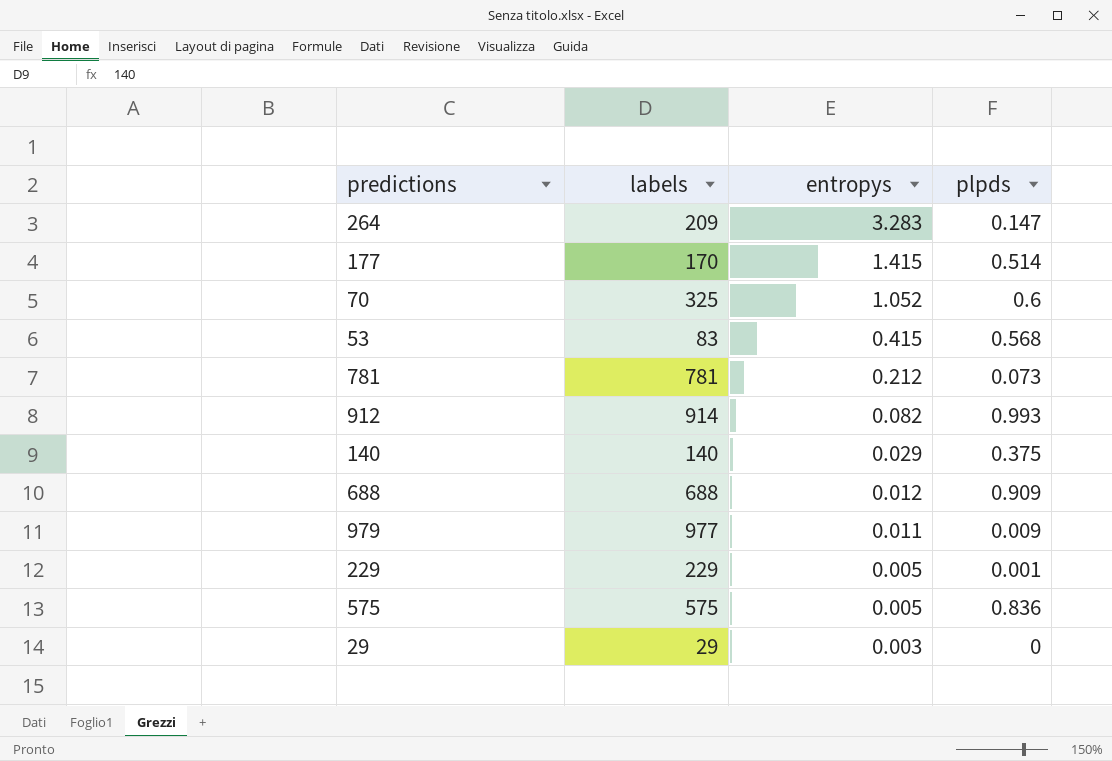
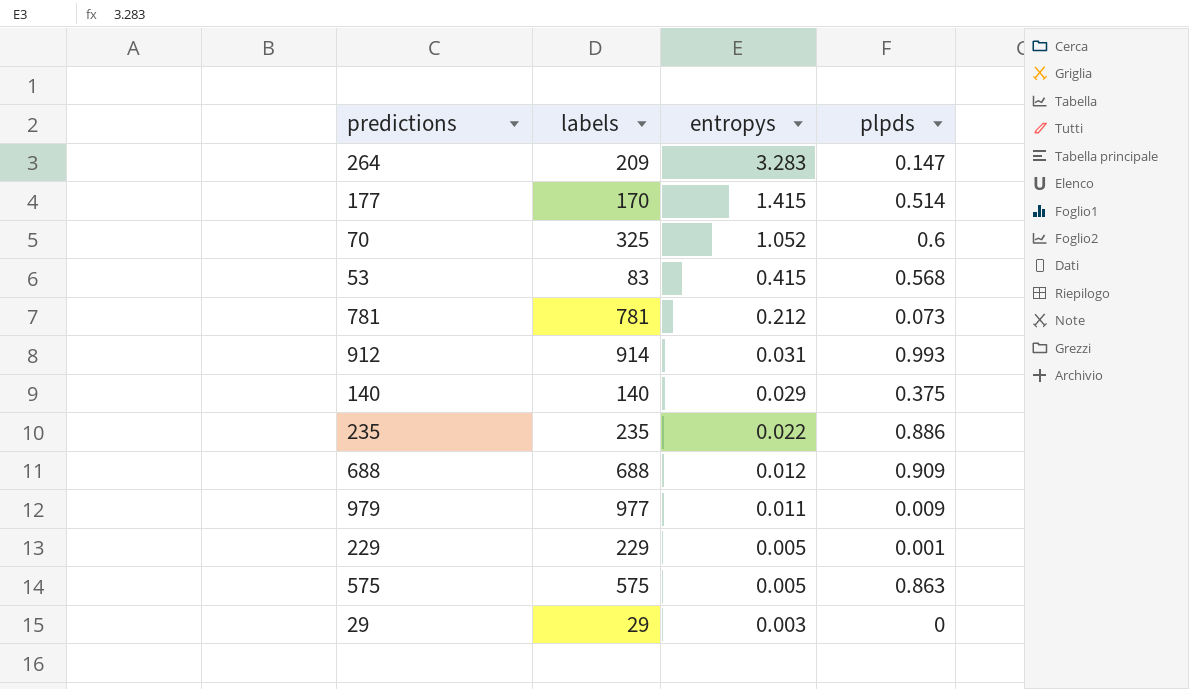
912 | entropys: 0.082 -> 0.031
row 235: none -> 235 | 0.022 | 0.886
575 | plpds: 0.836 -> 0.863

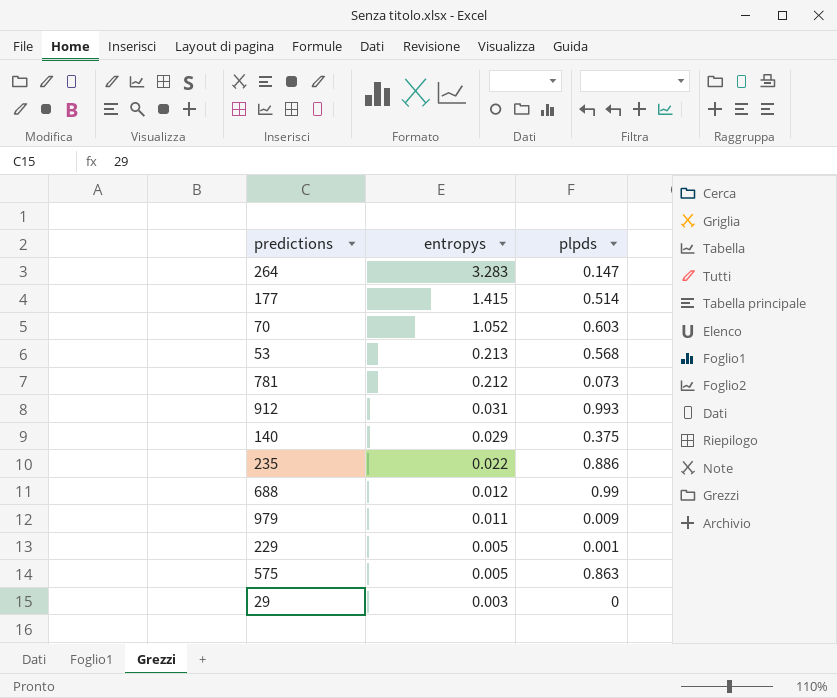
column labels | position: 2 -> none
70 | plpds: 0.6 -> 0.603
53 | entropys: 0.415 -> 0.213
688 | plpds: 0.909 -> 0.99

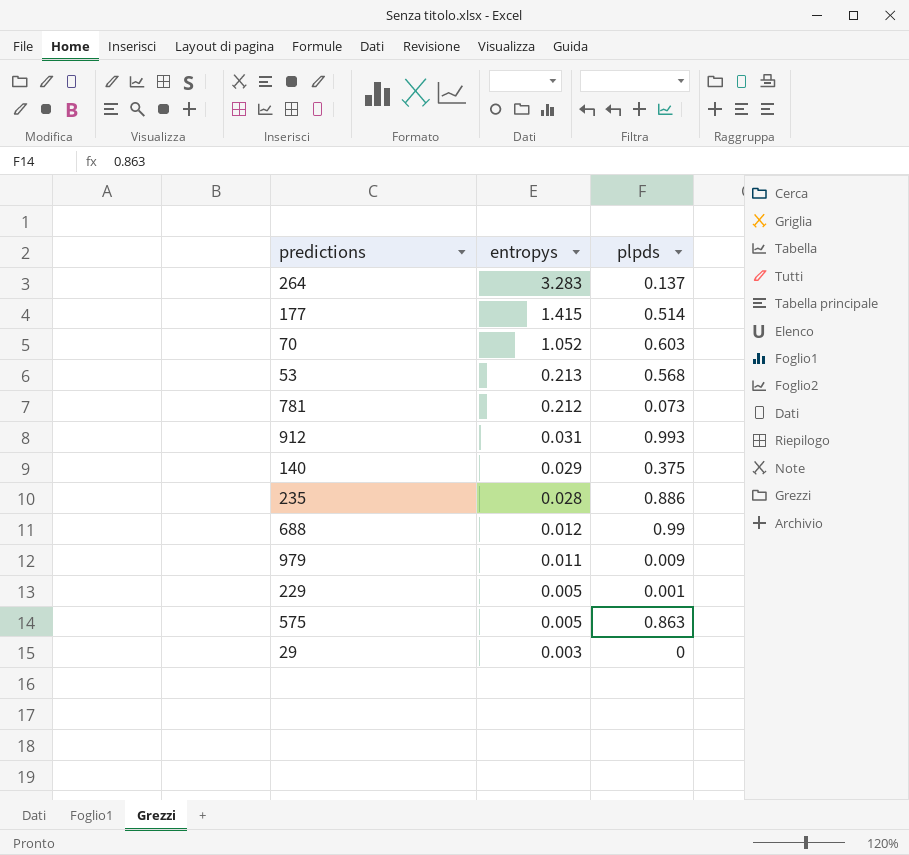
264 | plpds: 0.147 -> 0.137
235 | entropys: 0.022 -> 0.028

